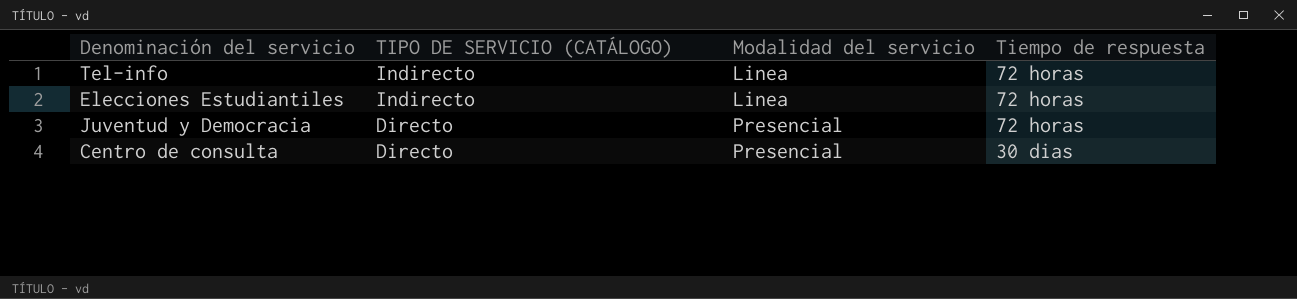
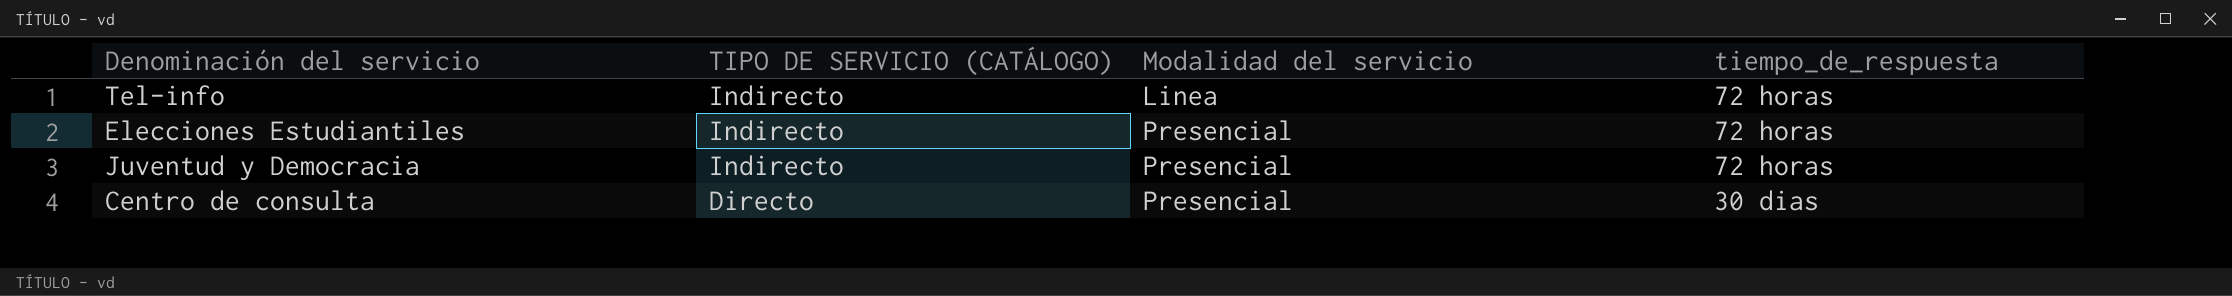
column name: Tiempo de respuesta -> tiempo_de_respuesta
Elecciones Estudiantiles | Modalidad del servicio: Linea -> Presencial
Juventud y Democracia | TIPO DE SERVICIO (CATÁLOGO): Directo -> Indirecto

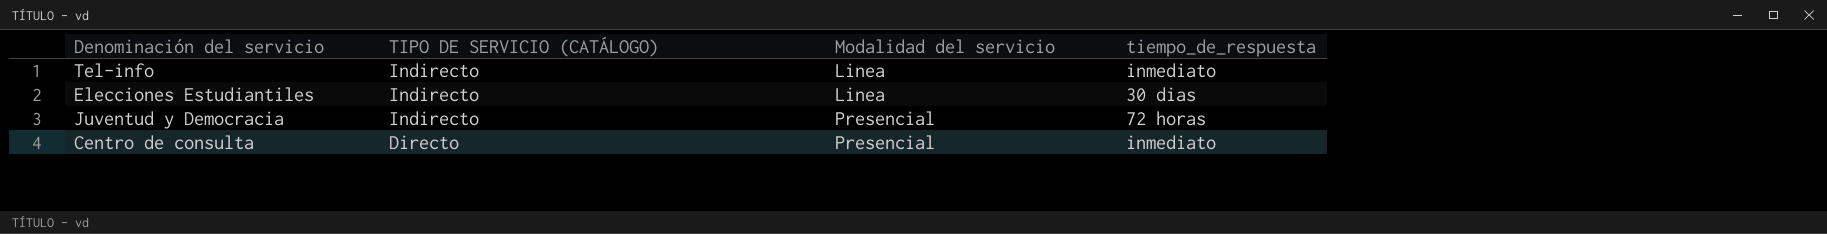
Tel-info | tiempo_de_respuesta: 72 horas -> inmediato
Elecciones Estudiantiles | Modalidad del servicio: Presencial -> Linea
Elecciones Estudiantiles | tiempo_de_respuesta: 72 horas -> 30 dias
Centro de consulta | tiempo_de_respuesta: 30 dias -> inmediato

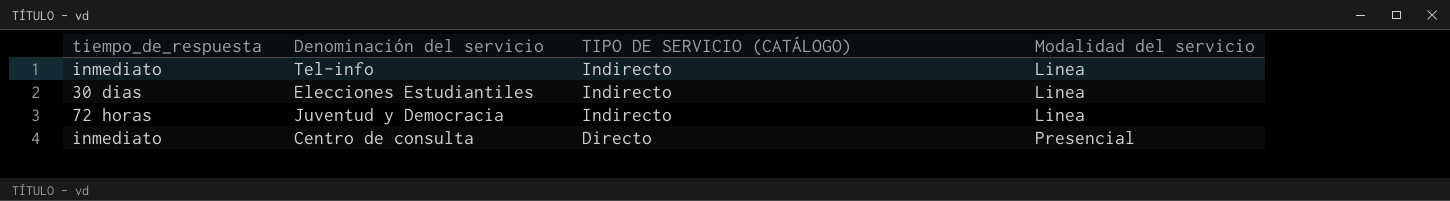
column tiempo_de_respuesta | position: 4 -> 1
Juventud y Democracia | Modalidad del servicio: Presencial -> Linea

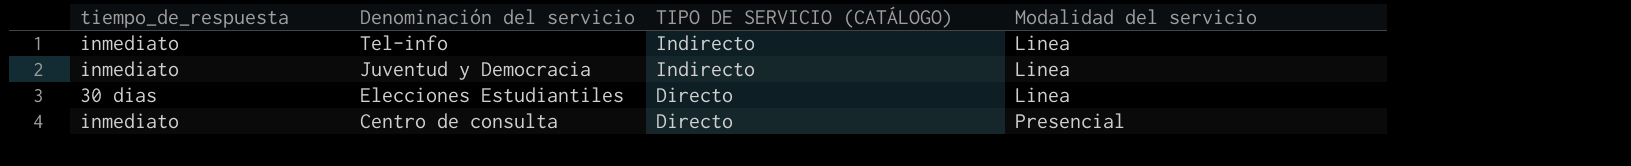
row order: TIPO DE SERVICIO (CATÁLOGO) descending -> Denominación del servicio descending
Juventud y Democracia | tiempo_de_respuesta: 72 horas -> inmediato
Elecciones Estudiantiles | TIPO DE SERVICIO (CATÁLOGO): Indirecto -> Directo

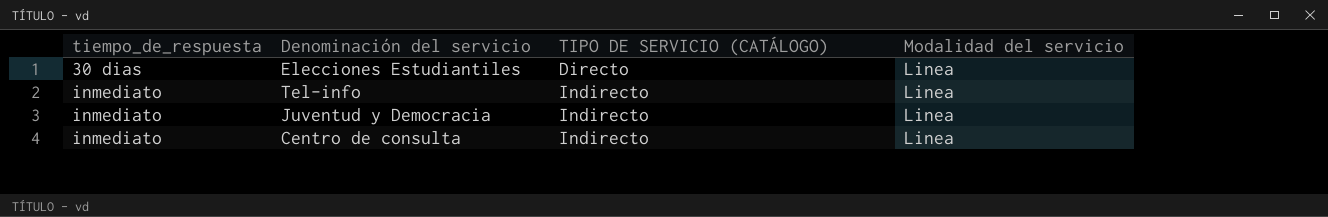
row order: Denominación del servicio descending -> tiempo_de_respuesta ascending
Centro de consulta | TIPO DE SERVICIO (CATÁLOGO): Directo -> Indirecto
Centro de consulta | Modalidad del servicio: Presencial -> Linea

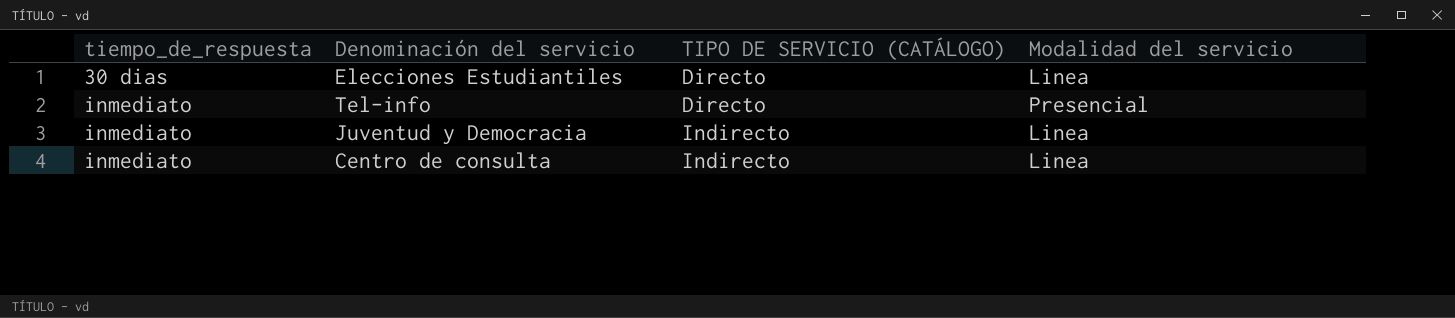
Tel-info | TIPO DE SERVICIO (CATÁLOGO): Indirecto -> Directo
Tel-info | Modalidad del servicio: Linea -> Presencial

